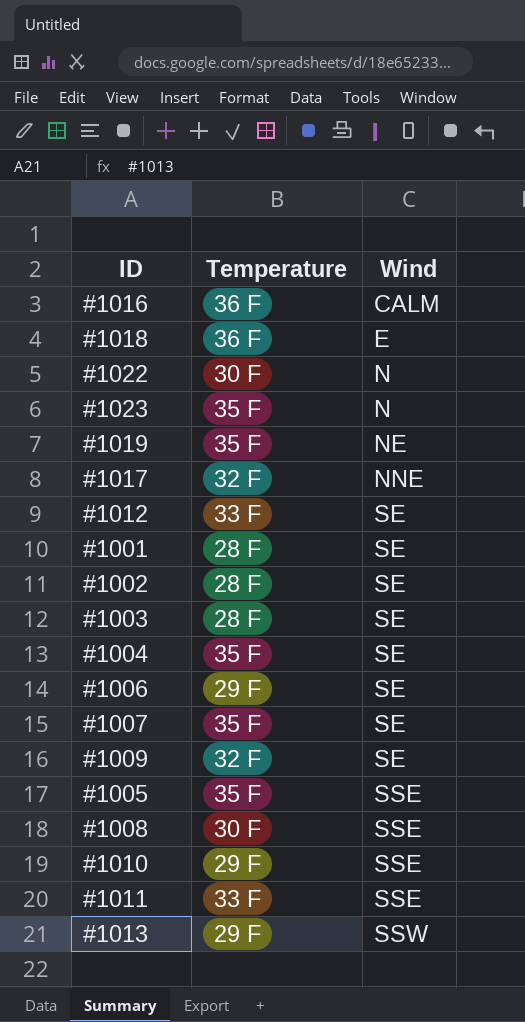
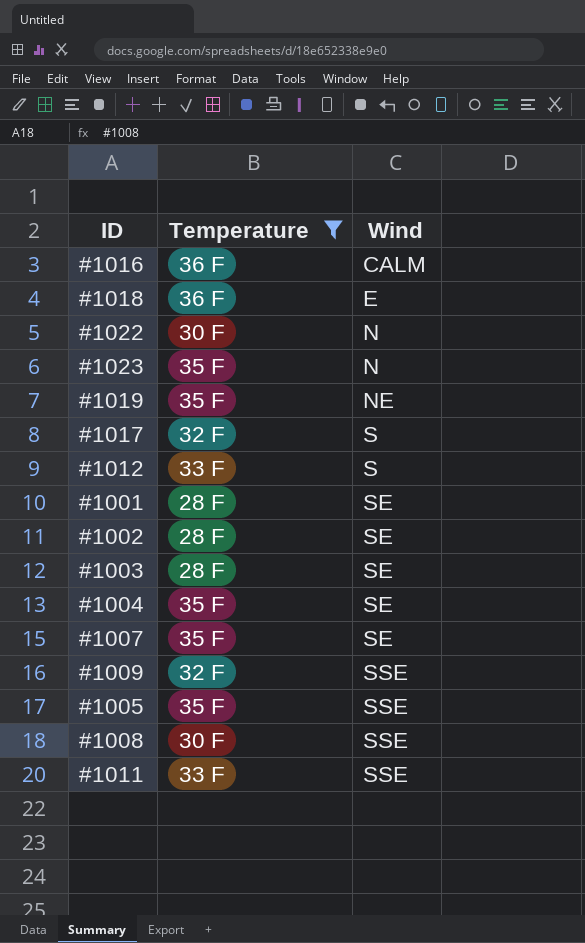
filter: none -> Temperature != 29 F
#1017 | Wind: NNE -> S
#1012 | Wind: SE -> S
#1009 | Wind: SE -> SSE

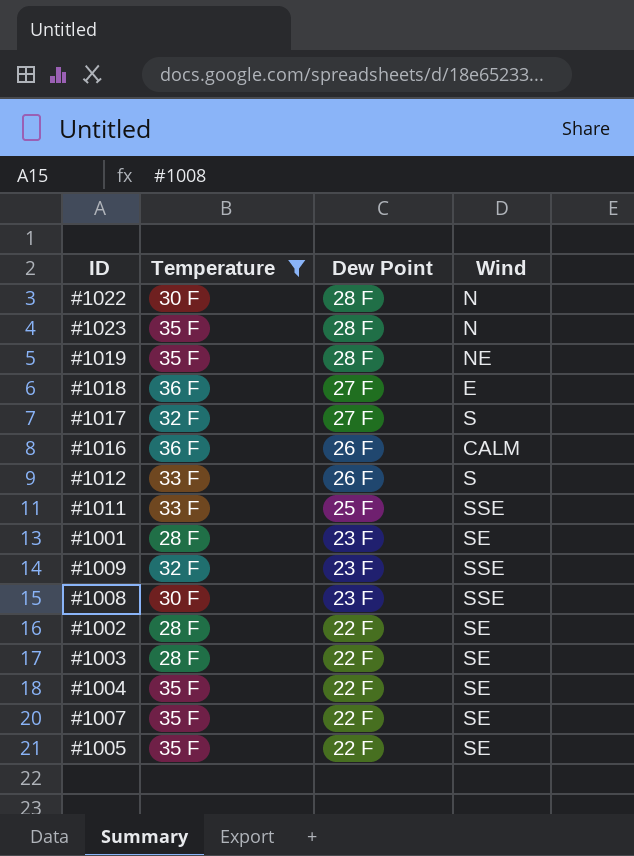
row order: Wind ascending -> Dew Point descending
column Dew Point | position: none -> 3
#1005 | Wind: SSE -> SE

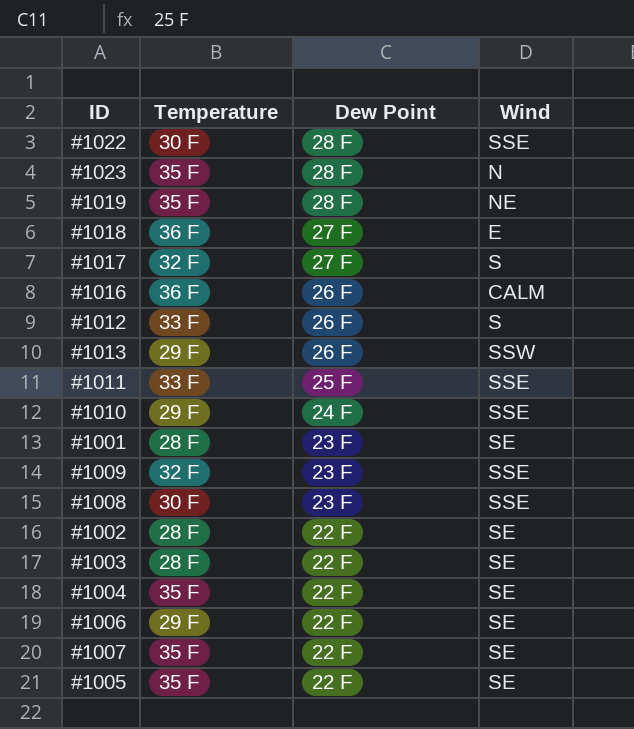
filter: Temperature != 29 F -> none
#1022 | Wind: N -> SSE

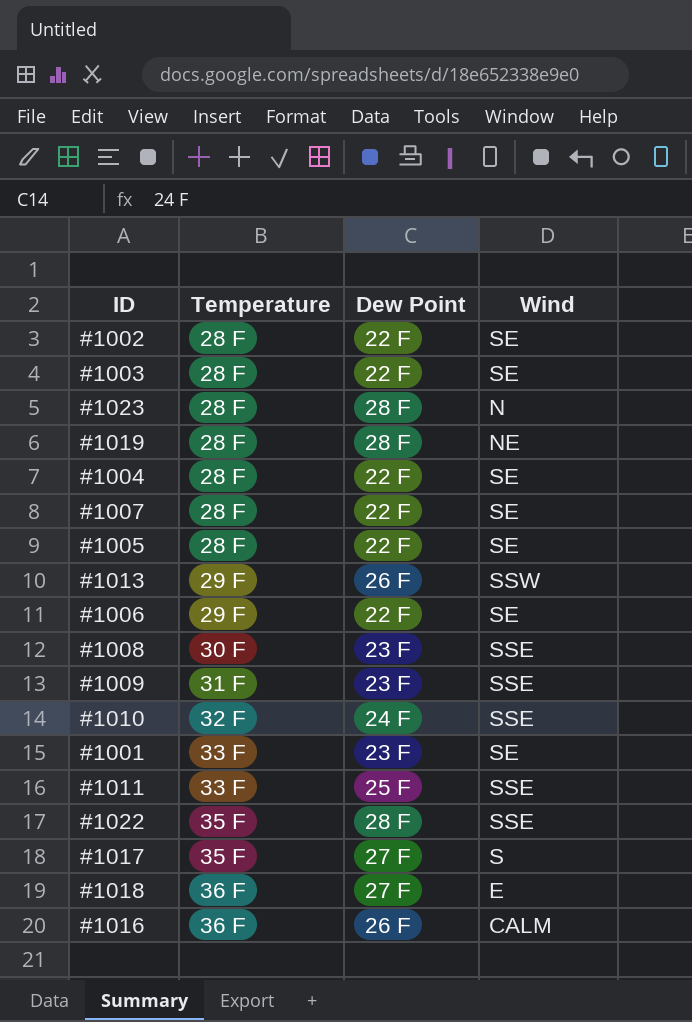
row order: Dew Point descending -> Temperature ascending
row #1012: 33 F | 26 F | S -> none
#1023 | Temperature: 35 F -> 28 F
#1019 | Temperature: 35 F -> 28 F
#1004 | Temperature: 35 F -> 28 F
#1007 | Temperature: 35 F -> 28 F
#1005 | Temperature: 35 F -> 28 F
#1009 | Temperature: 32 F -> 31 F
#1010 | Temperature: 29 F -> 32 F
#1001 | Temperature: 28 F -> 33 F
#1022 | Temperature: 30 F -> 35 F
#1017 | Temperature: 32 F -> 35 F

